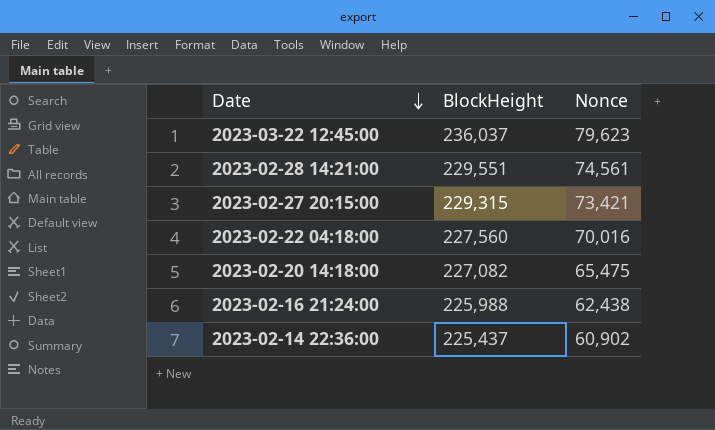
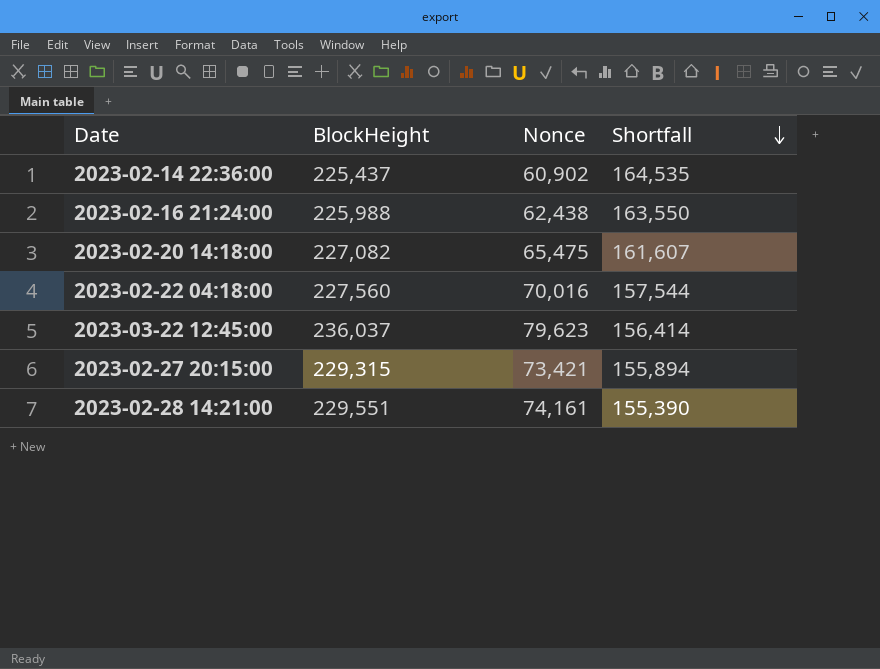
row order: Date descending -> Shortfall descending
column Shortfall | formula: none -> [BlockHeight] - [Nonce]
2023-02-28 14:21:00 | Nonce: 74,561 -> 74,161

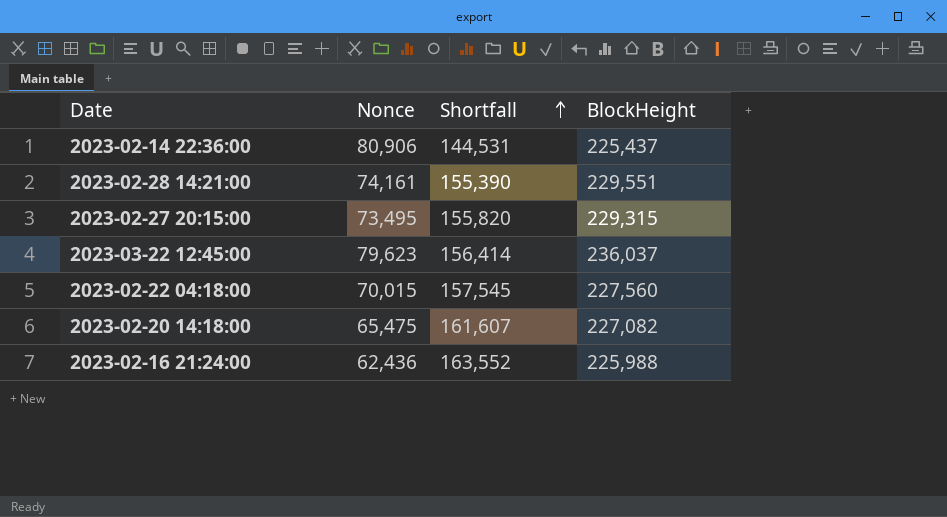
row order: Shortfall descending -> Shortfall ascending
column BlockHeight | position: 2 -> 4
2023-02-14 22:36:00 | Nonce: 60,902 -> 80,906
2023-02-14 22:36:00 | Shortfall: 164,535 -> 144,531
2023-02-27 20:15:00 | Nonce: 73,421 -> 73,495
2023-02-27 20:15:00 | Shortfall: 155,894 -> 155,820
2023-02-22 04:18:00 | Nonce: 70,016 -> 70,015
2023-02-22 04:18:00 | Shortfall: 157,544 -> 157,545
2023-02-16 21:24:00 | Nonce: 62,438 -> 62,436
2023-02-16 21:24:00 | Shortfall: 163,550 -> 163,552

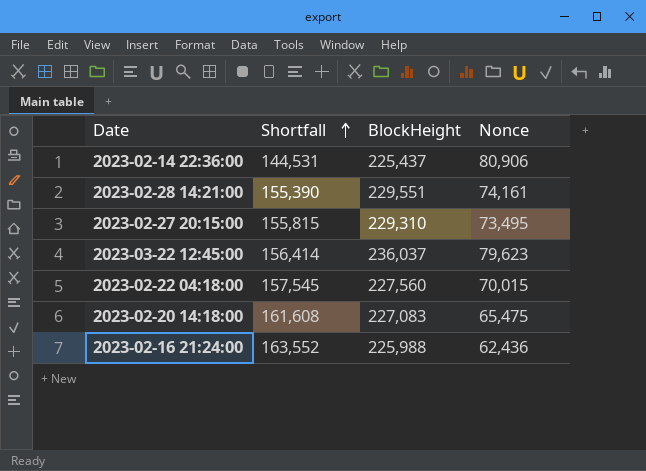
column Nonce | position: 2 -> 4
2023-02-27 20:15:00 | Shortfall: 155,820 -> 155,815
2023-02-27 20:15:00 | BlockHeight: 229,315 -> 229,310
2023-02-20 14:18:00 | Shortfall: 161,607 -> 161,608
2023-02-20 14:18:00 | BlockHeight: 227,082 -> 227,083

